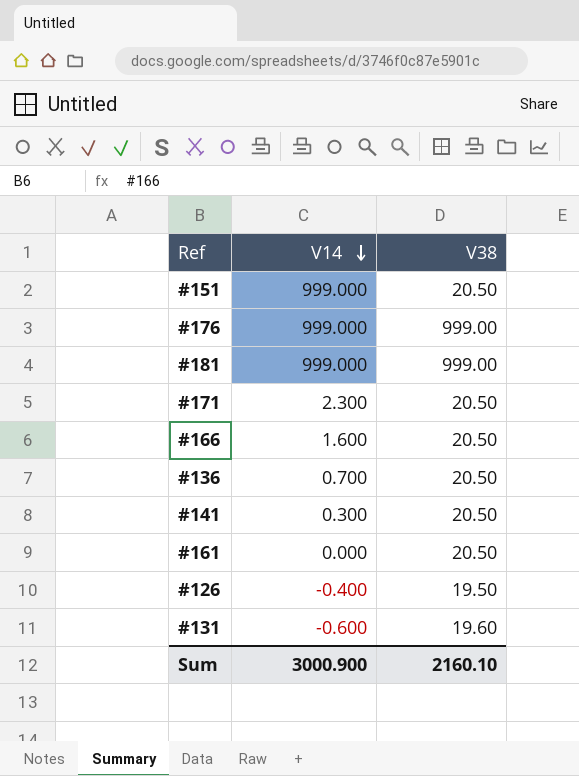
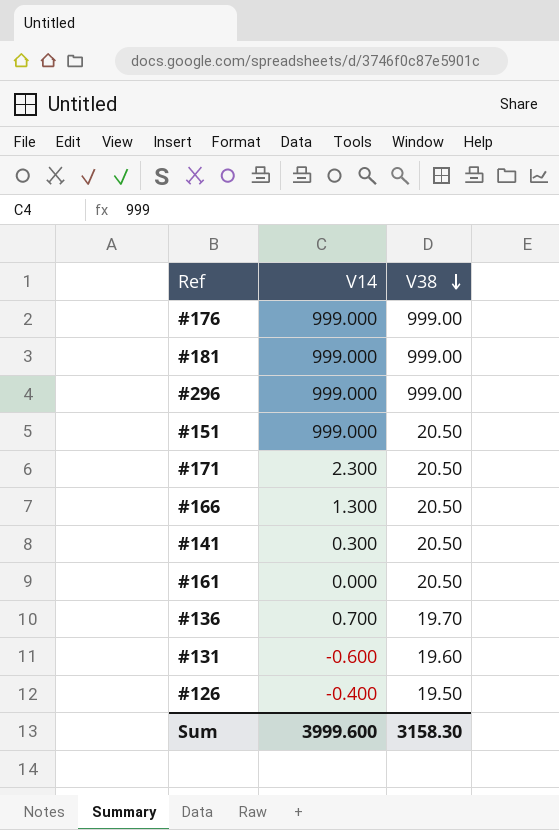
row order: V14 descending -> V38 descending
row #296: none -> 999.000 | 999.00
#166 | V14: 1.600 -> 1.300
#136 | V38: 20.50 -> 19.70
Sum | V14: 3000.900 -> 3999.600
Sum | V38: 2160.10 -> 3158.30

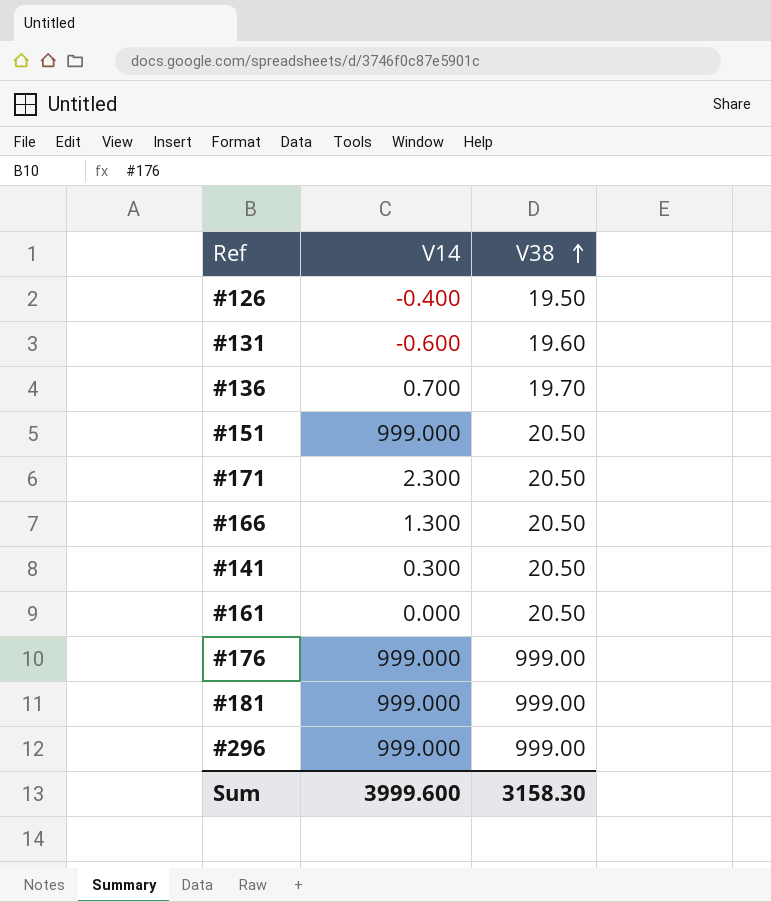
row order: V38 descending -> V38 ascending

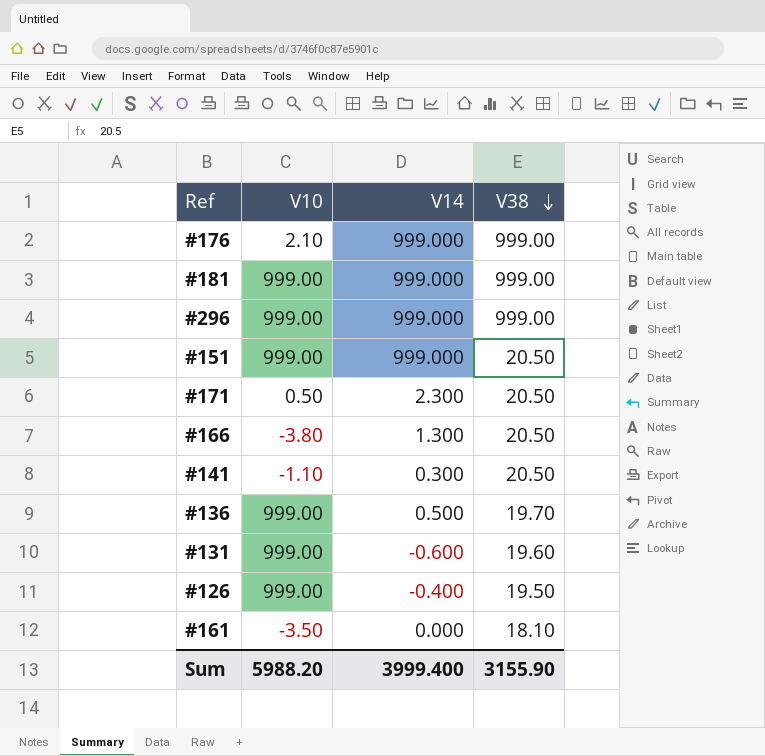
row order: V38 ascending -> V38 descending
column V10 | position: none -> 2
#136 | V14: 0.700 -> 0.500
#161 | V38: 20.50 -> 18.10
Sum | V14: 3999.600 -> 3999.400
Sum | V38: 3158.30 -> 3155.90

